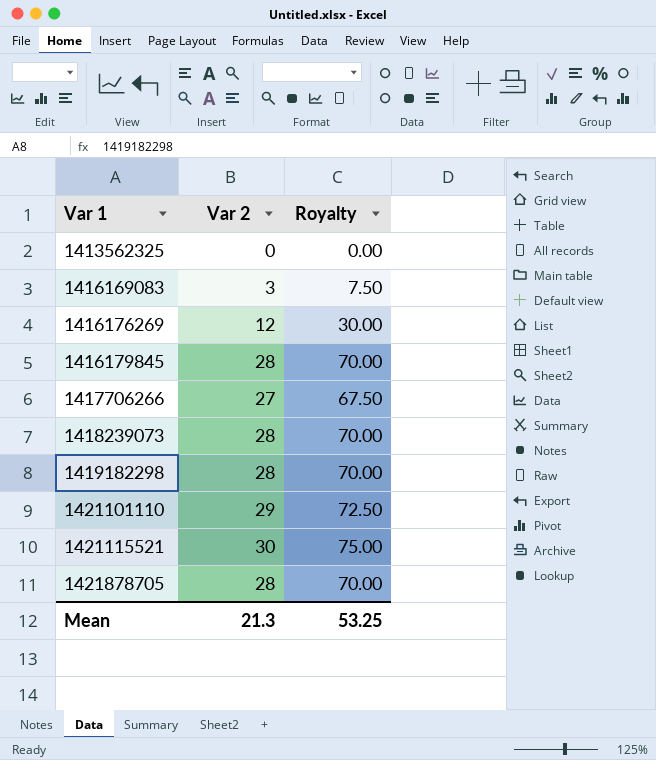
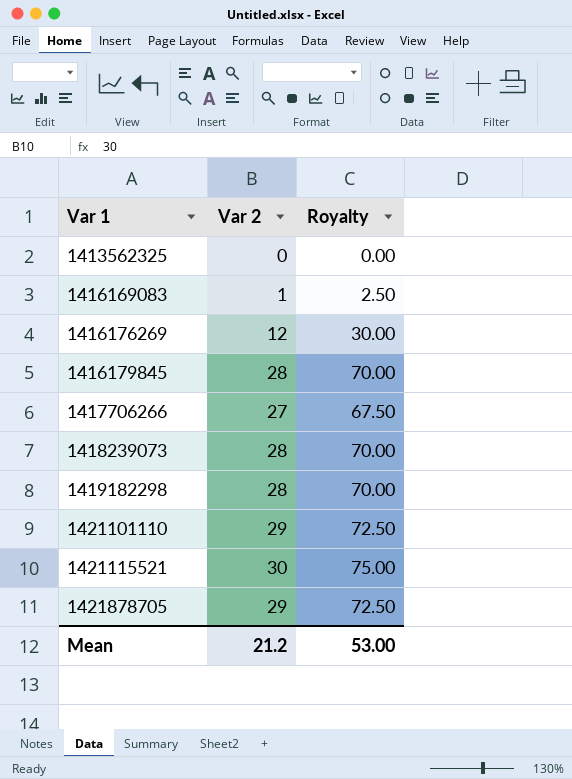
1416169083 | Var 2: 3 -> 1
1416169083 | Royalty: 7.50 -> 2.50
1421878705 | Var 2: 28 -> 29
1421878705 | Royalty: 70.00 -> 72.50
Mean | Var 2: 21.3 -> 21.2
Mean | Royalty: 53.25 -> 53.00

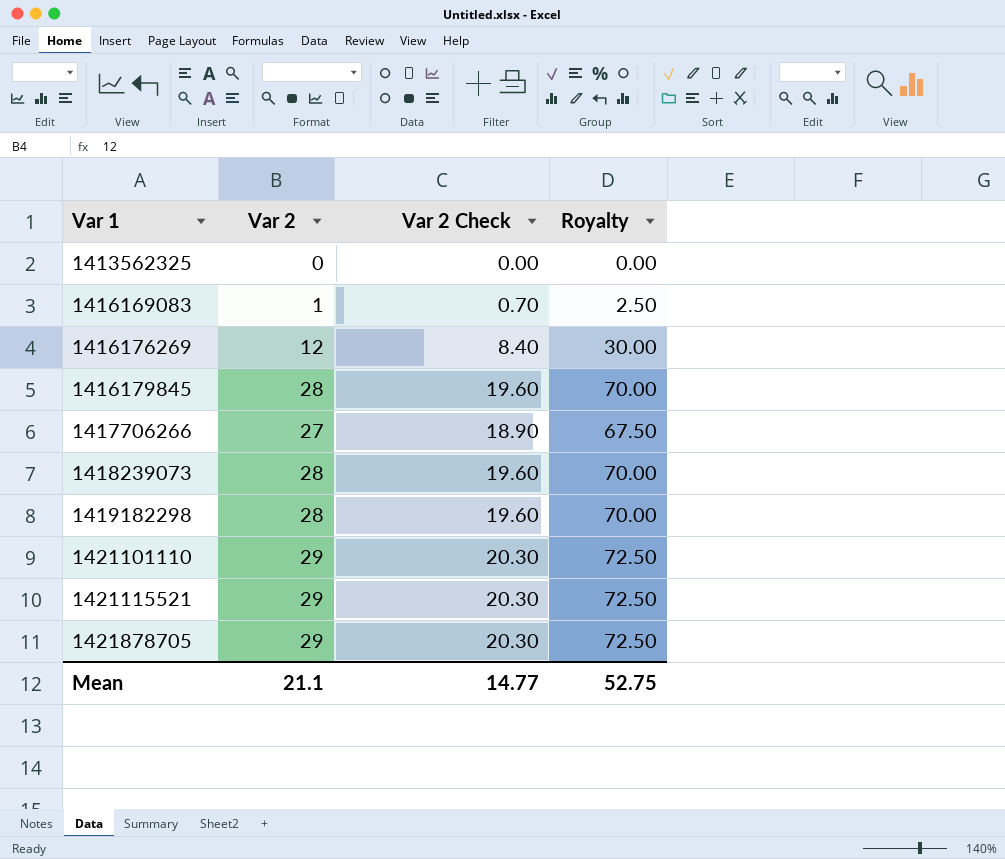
column Var 2 Check | formula: none -> [Var 2] * 0.7
1421115521 | Var 2: 30 -> 29
1421115521 | Royalty: 75.00 -> 72.50
Mean | Var 2: 21.2 -> 21.1
Mean | Royalty: 53.00 -> 52.75

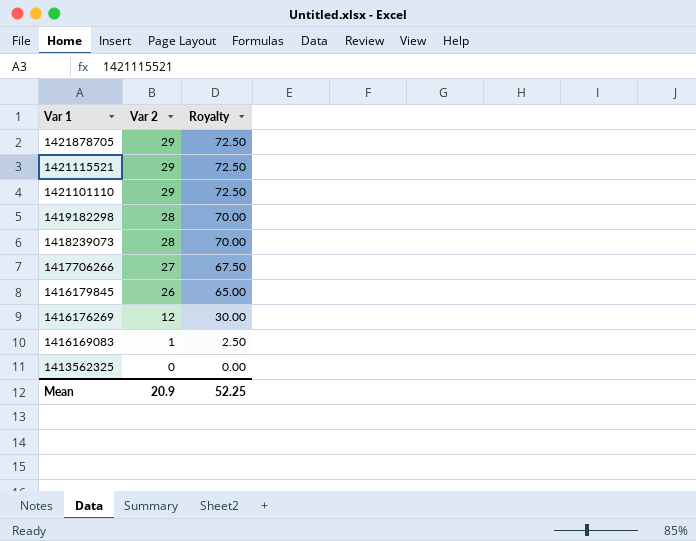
row order: Var 1 ascending -> Var 1 descending
column Var 2 Check | formula: [Var 2] * 0.7 -> none
1416179845 | Var 2: 28 -> 26
1416179845 | Royalty: 70.00 -> 65.00
Mean | Var 2: 21.1 -> 20.9
Mean | Royalty: 52.75 -> 52.25

